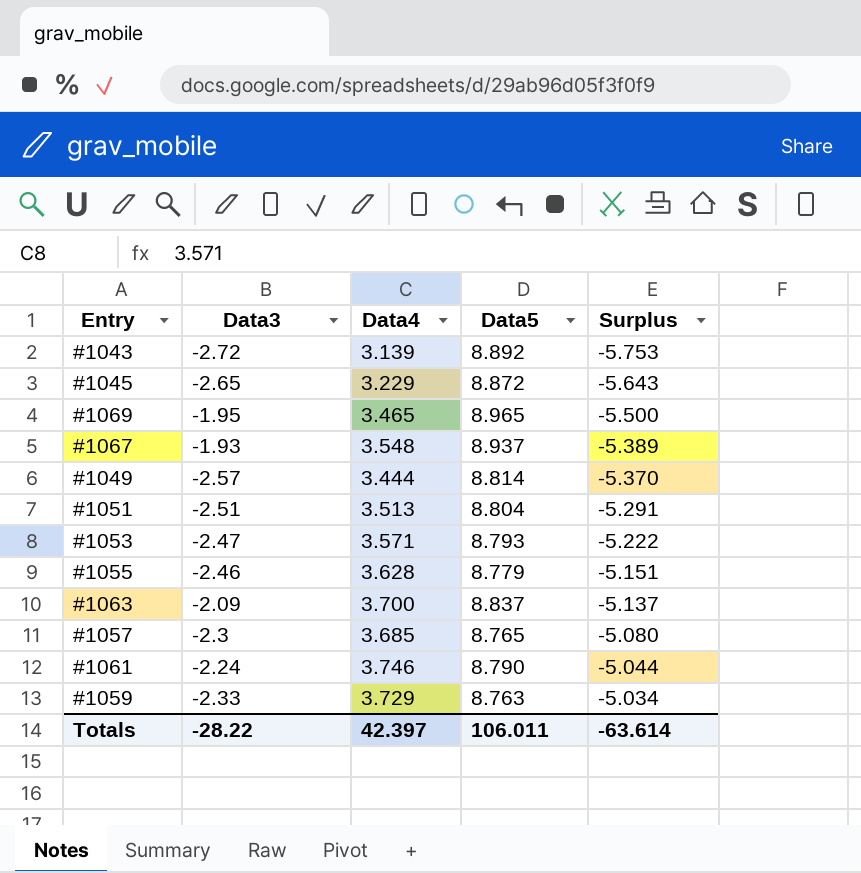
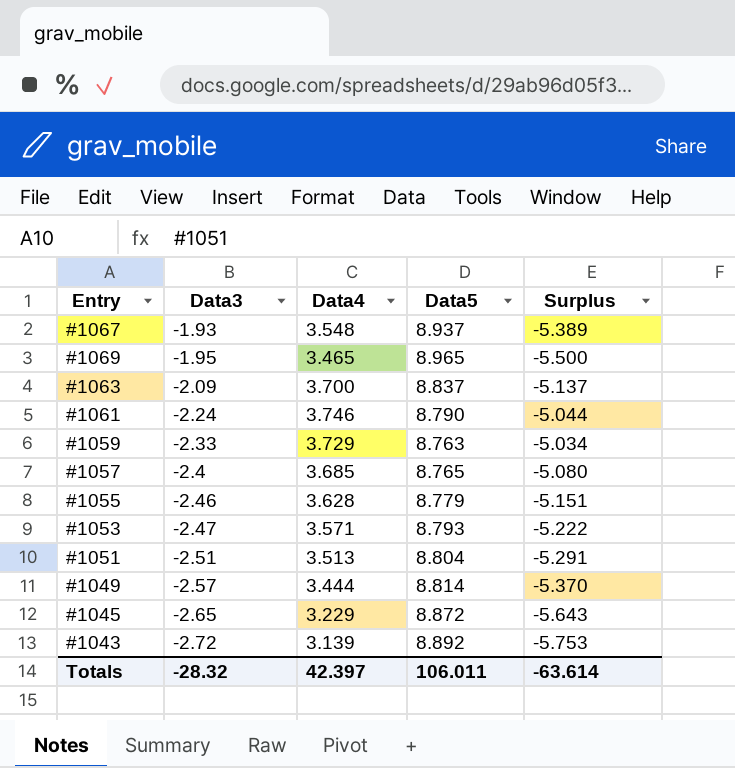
row order: Surplus ascending -> Data3 descending
#1057 | Data3: -2.3 -> -2.4
Totals | Data3: -28.22 -> -28.32

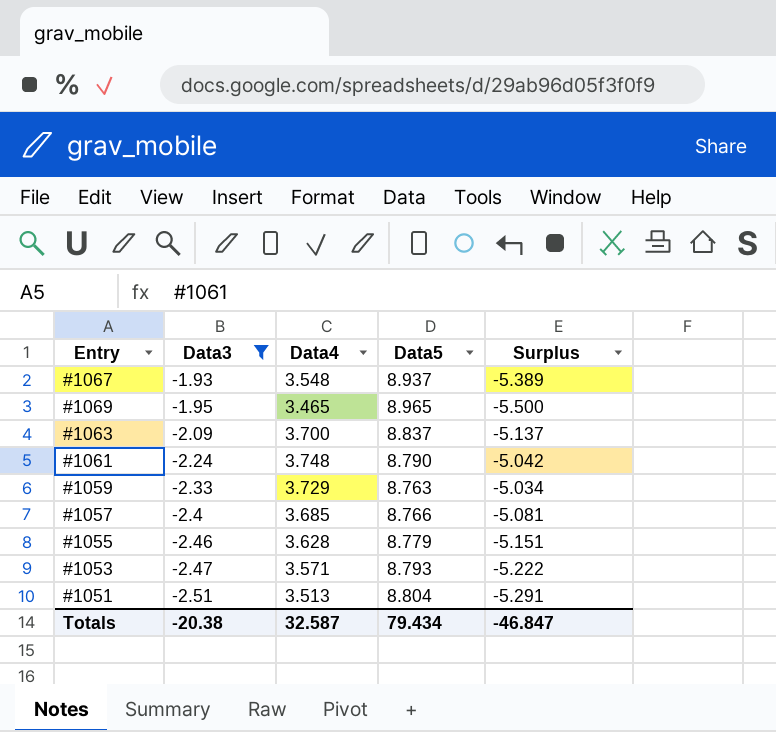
filter: none -> Data3 >= -2.51
#1061 | Data4: 3.746 -> 3.748
#1061 | Surplus: -5.044 -> -5.042
#1057 | Data5: 8.765 -> 8.766
#1057 | Surplus: -5.080 -> -5.081
Totals | Data3: -28.32 -> -20.38
Totals | Data4: 42.397 -> 32.587
Totals | Data5: 106.011 -> 79.434
Totals | Surplus: -63.614 -> -46.847

